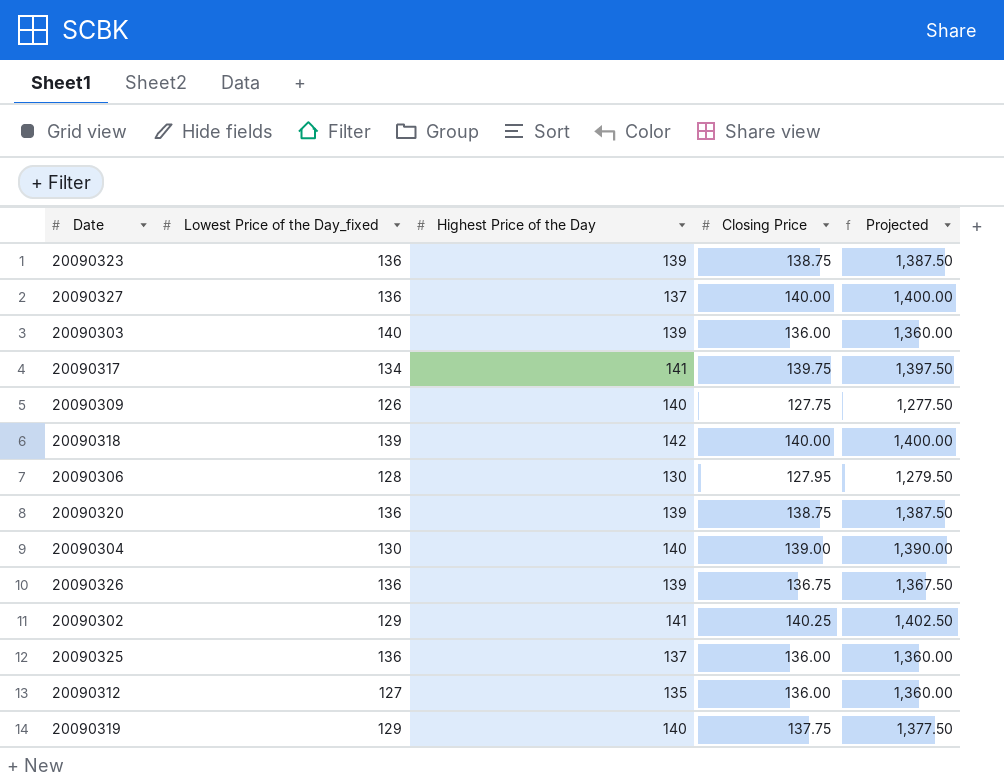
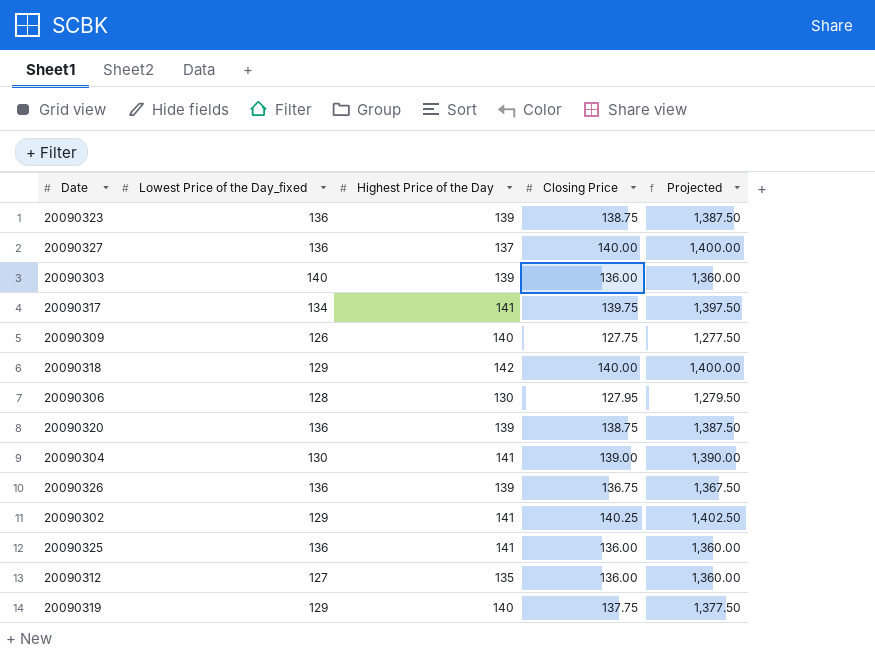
20090318 | Lowest Price of the Day_fixed: 139 -> 129
20090304 | Highest Price of the Day: 140 -> 141
20090325 | Highest Price of the Day: 137 -> 141

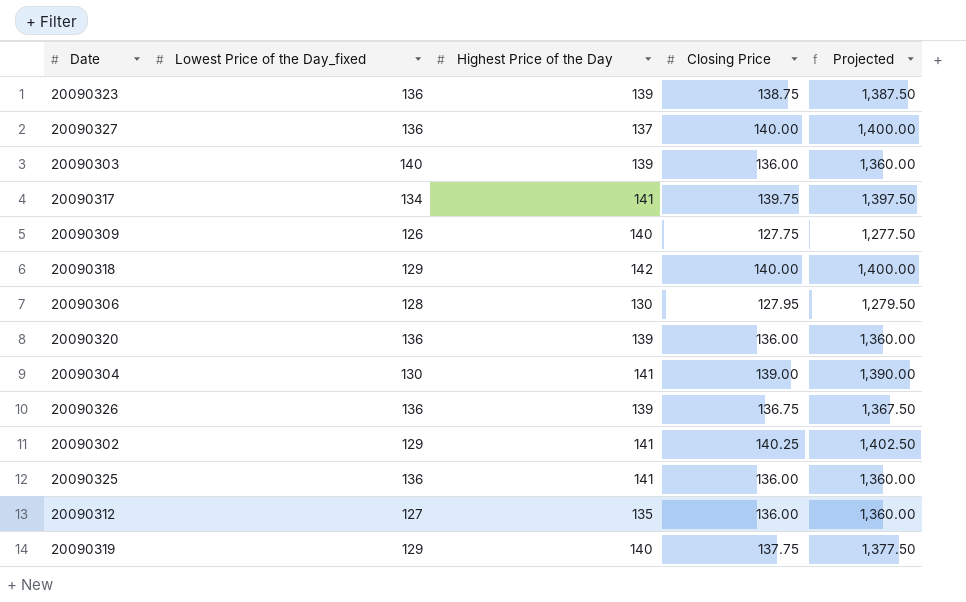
20090320 | Closing Price: 138.75 -> 136.00
20090320 | Projected: 1,387.50 -> 1,360.00

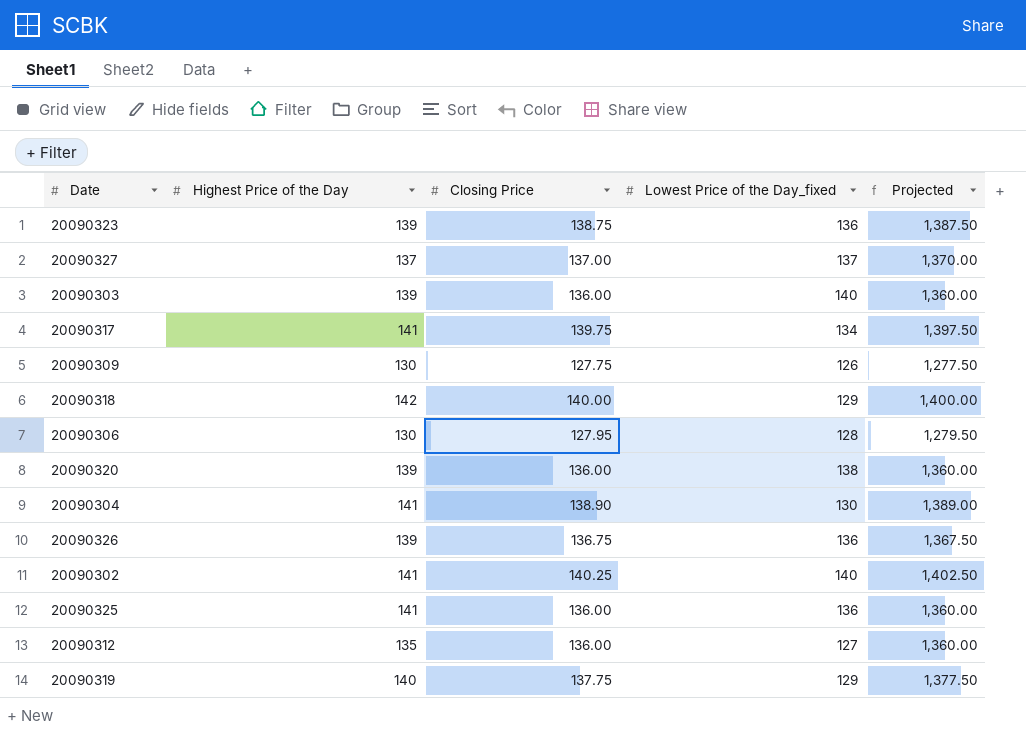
column Lowest Price of the Day_fixed | position: 2 -> 4
20090327 | Closing Price: 140.00 -> 137.00
20090327 | Lowest Price of the Day_fixed: 136 -> 137
20090327 | Projected: 1,400.00 -> 1,370.00
20090309 | Highest Price of the Day: 140 -> 130
20090320 | Lowest Price of the Day_fixed: 136 -> 138
20090304 | Closing Price: 139.00 -> 138.90
20090304 | Projected: 1,390.00 -> 1,389.00
20090302 | Lowest Price of the Day_fixed: 129 -> 140

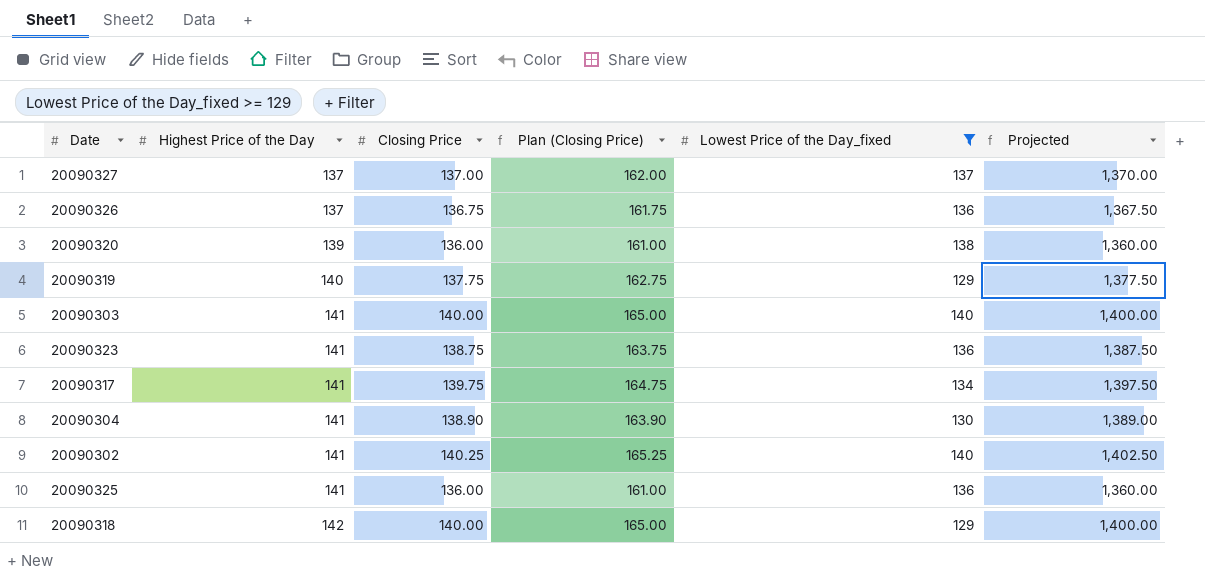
filter: none -> Lowest Price of the Day_fixed >= 129
row order: none -> Highest Price of the Day ascending
column Plan (Closing Price) | formula: none -> [Closing Price] + 25
20090326 | Highest Price of the Day: 139 -> 137
20090303 | Highest Price of the Day: 139 -> 141
20090303 | Closing Price: 136.00 -> 140.00
20090303 | Projected: 1,360.00 -> 1,400.00
20090323 | Highest Price of the Day: 139 -> 141

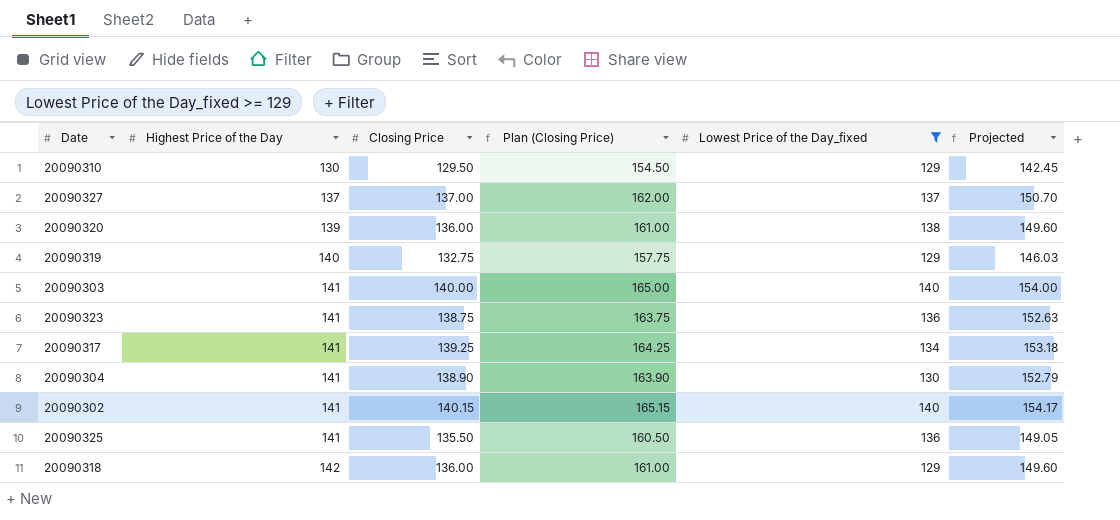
column Projected | formula: [Closing Price] * 10 -> [Closing Price] * 1.1
row 20090326: 137 | 136.75 | 161.75 | 136 | 1,367.50 -> none
row 20090310: none -> 130 | 129.50 | 154.50 | 129 | 142.45
20090319 | Closing Price: 137.75 -> 132.75
20090319 | Plan (Closing Price): 162.75 -> 157.75
20090317 | Closing Price: 139.75 -> 139.25
20090317 | Plan (Closing Price): 164.75 -> 164.25
20090302 | Closing Price: 140.25 -> 140.15
20090302 | Plan (Closing Price): 165.25 -> 165.15
20090325 | Closing Price: 136.00 -> 135.50
20090325 | Plan (Closing Price): 161.00 -> 160.50
20090318 | Closing Price: 140.00 -> 136.00
20090318 | Plan (Closing Price): 165.00 -> 161.00

